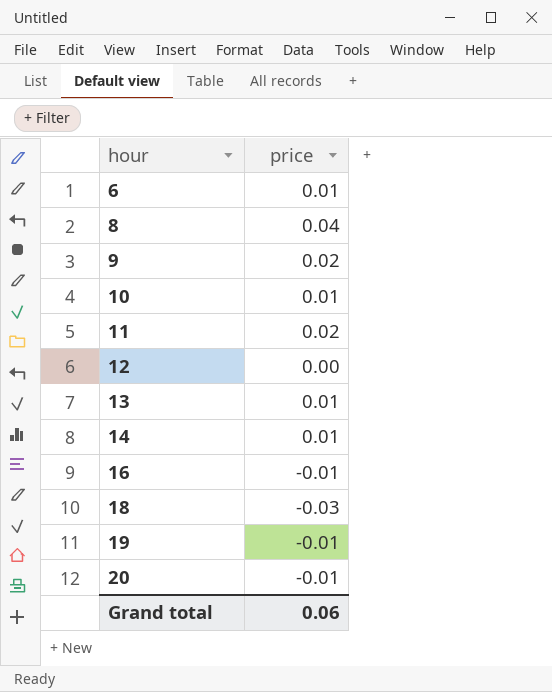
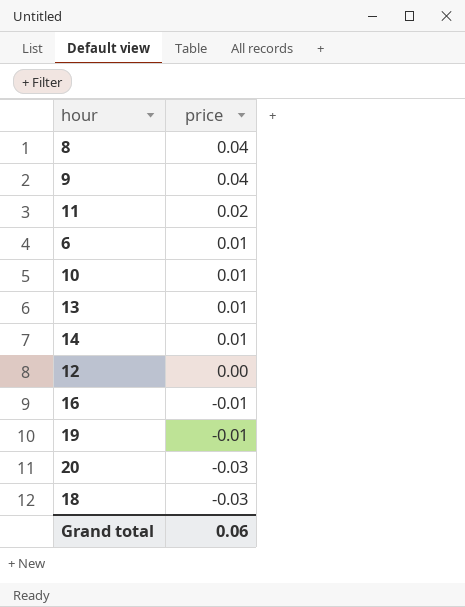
row order: hour ascending -> price descending
9 | price: 0.02 -> 0.04
20 | price: -0.01 -> -0.03

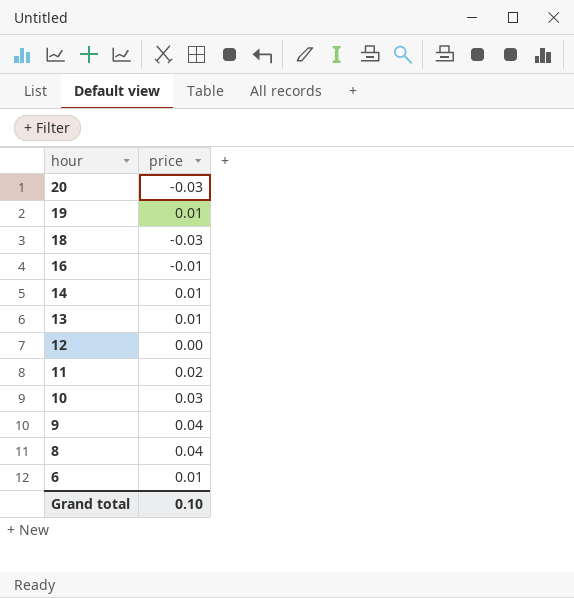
row order: price descending -> hour descending
19 | price: -0.01 -> 0.01
10 | price: 0.01 -> 0.03
Grand total | price: 0.06 -> 0.10

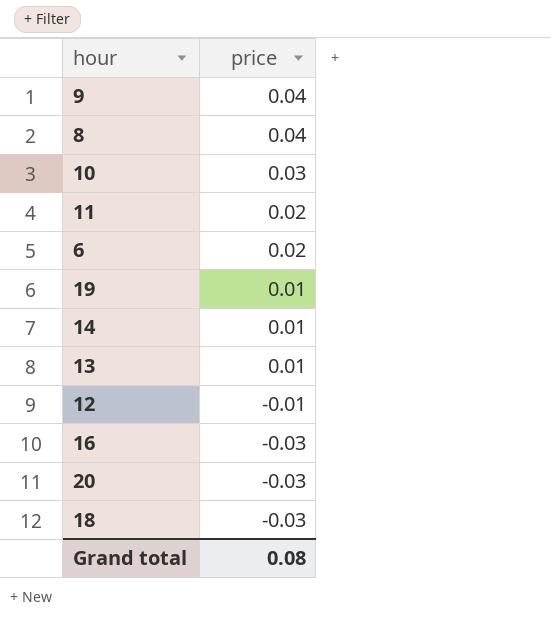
row order: hour descending -> price descending
6 | price: 0.01 -> 0.02
12 | price: 0.00 -> -0.01
16 | price: -0.01 -> -0.03
Grand total | price: 0.10 -> 0.08

